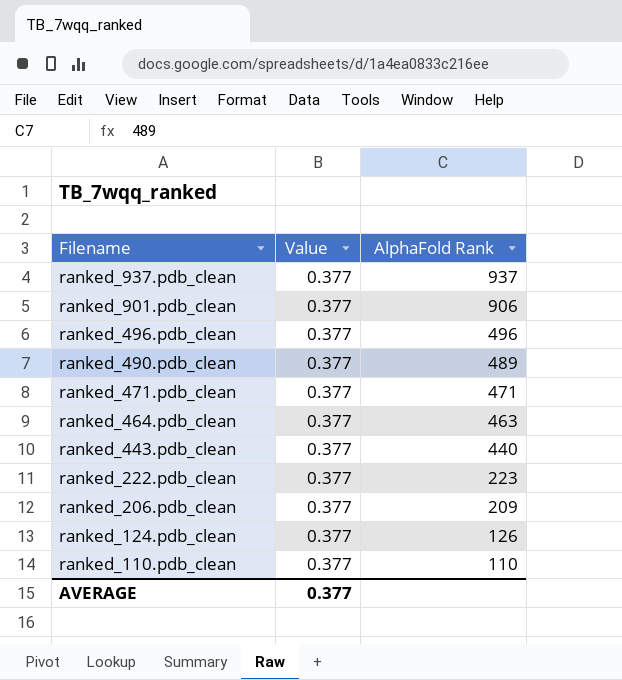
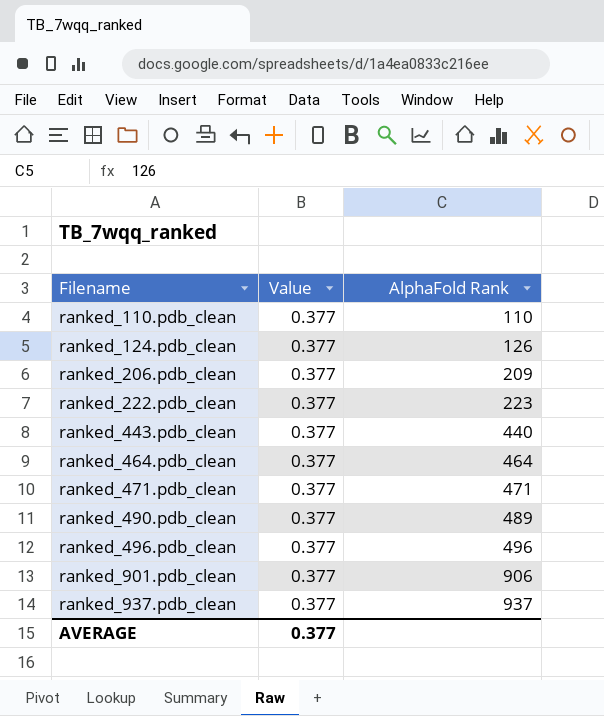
row order: Filename descending -> Filename ascending
ranked_464.pdb_clean | AlphaFold Rank: 463 -> 464

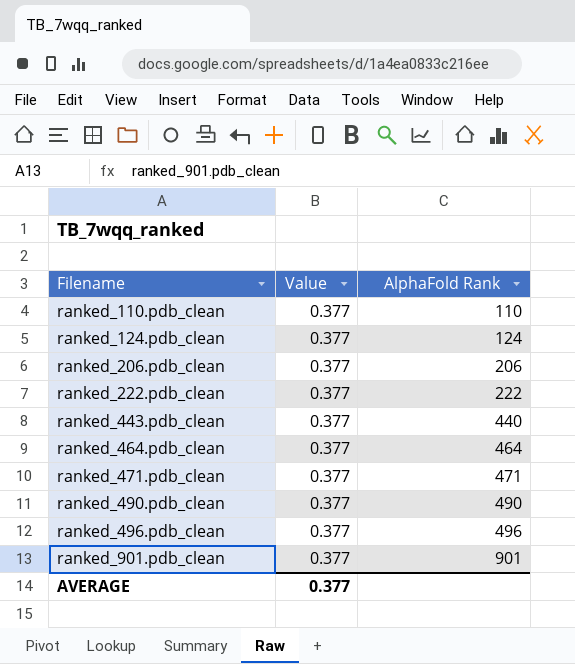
row ranked_937.pdb_clean: 0.377 | 937 -> none
ranked_124.pdb_clean | AlphaFold Rank: 126 -> 124
ranked_206.pdb_clean | AlphaFold Rank: 209 -> 206
ranked_222.pdb_clean | AlphaFold Rank: 223 -> 222
ranked_490.pdb_clean | AlphaFold Rank: 489 -> 490
ranked_901.pdb_clean | AlphaFold Rank: 906 -> 901

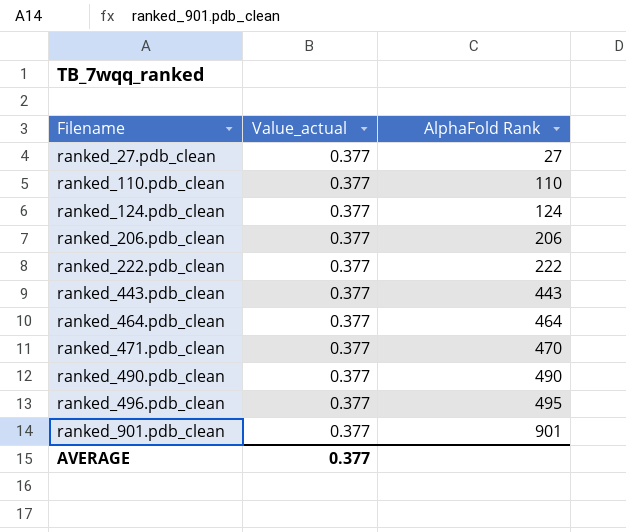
column name: Value -> Value_actual
row ranked_27.pdb_clean: none -> 0.377 | 27
ranked_443.pdb_clean | AlphaFold Rank: 440 -> 443
ranked_471.pdb_clean | AlphaFold Rank: 471 -> 470
ranked_496.pdb_clean | AlphaFold Rank: 496 -> 495

